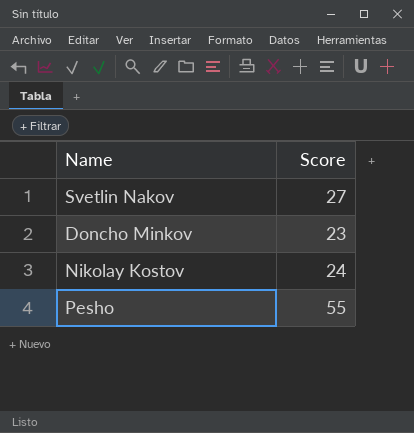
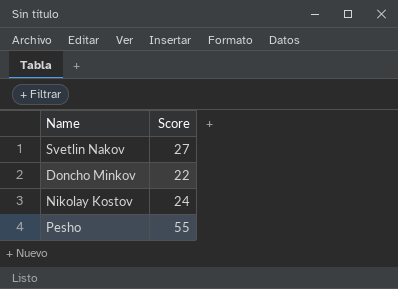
Doncho Minkov | Score: 23 -> 22

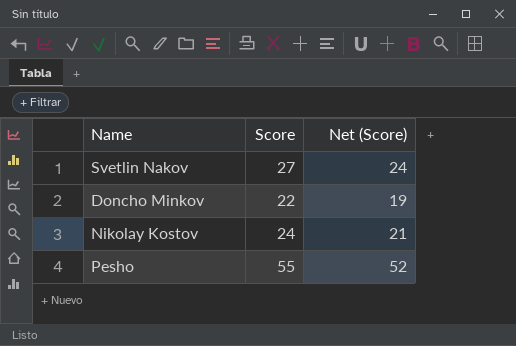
column Net (Score) | formula: none -> [Score] - 3

